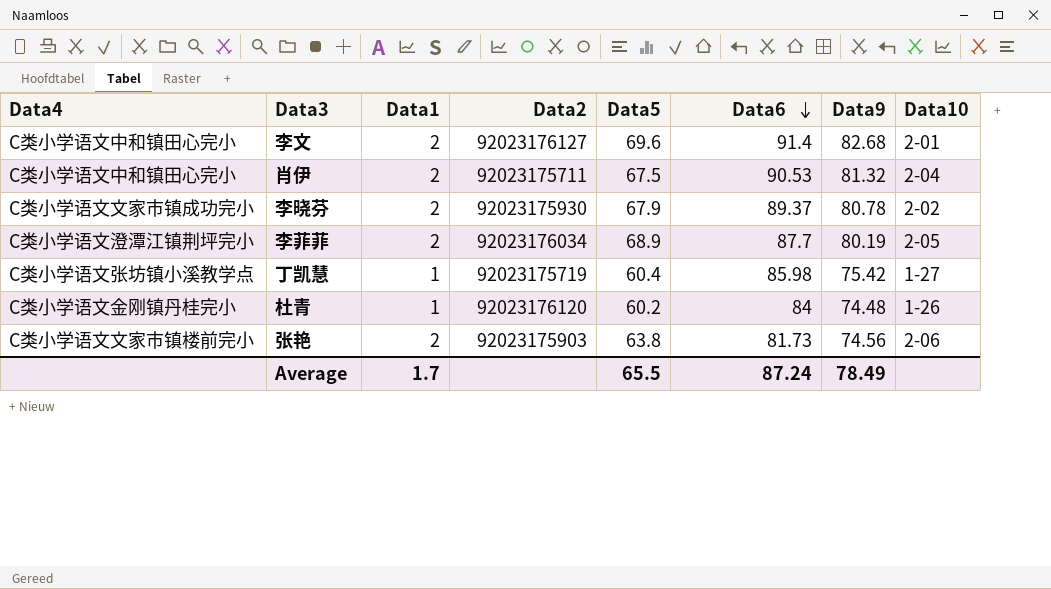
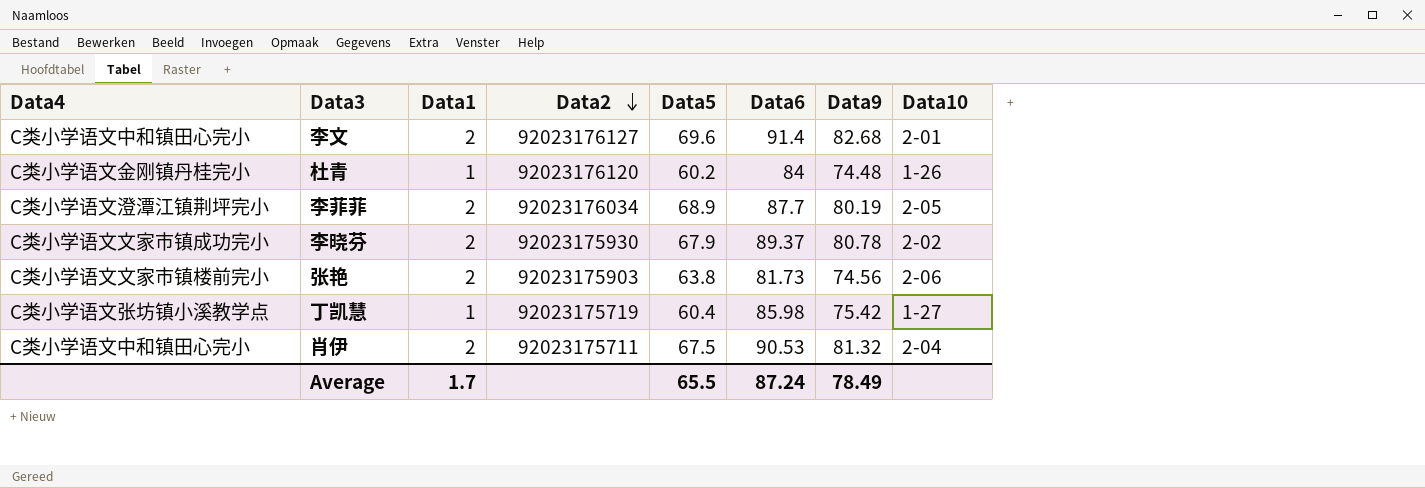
row order: Data6 descending -> Data2 descending

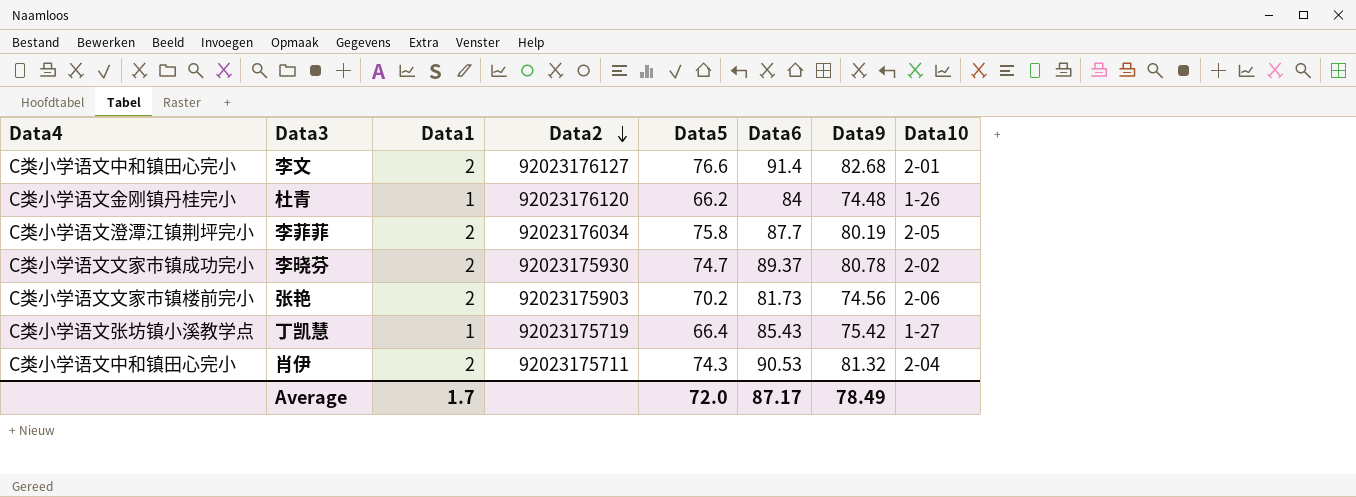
李文 | Data5: 69.6 -> 76.6
杜青 | Data5: 60.2 -> 66.2
李菲菲 | Data5: 68.9 -> 75.8
李晓芬 | Data5: 67.9 -> 74.7
张艳 | Data5: 63.8 -> 70.2
丁凯慧 | Data5: 60.4 -> 66.4
丁凯慧 | Data6: 85.98 -> 85.43
肖伊 | Data5: 67.5 -> 74.3
Average | Data5: 65.5 -> 72.0
Average | Data6: 87.24 -> 87.17

